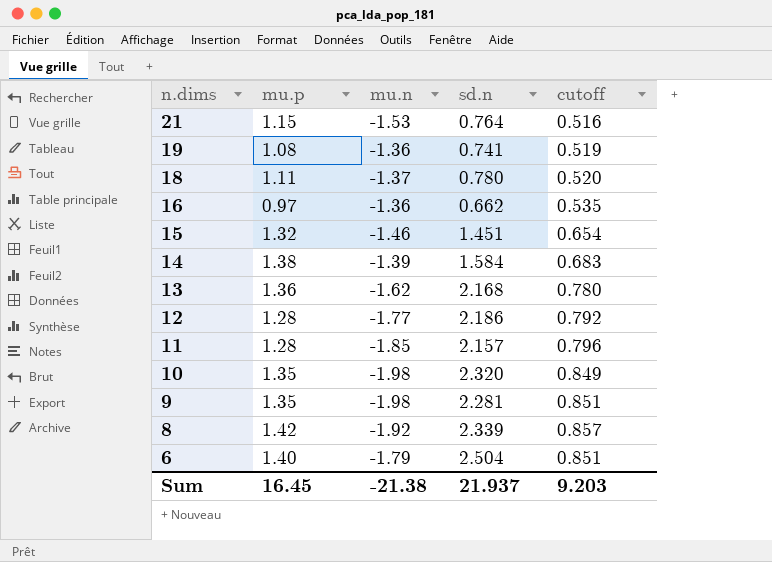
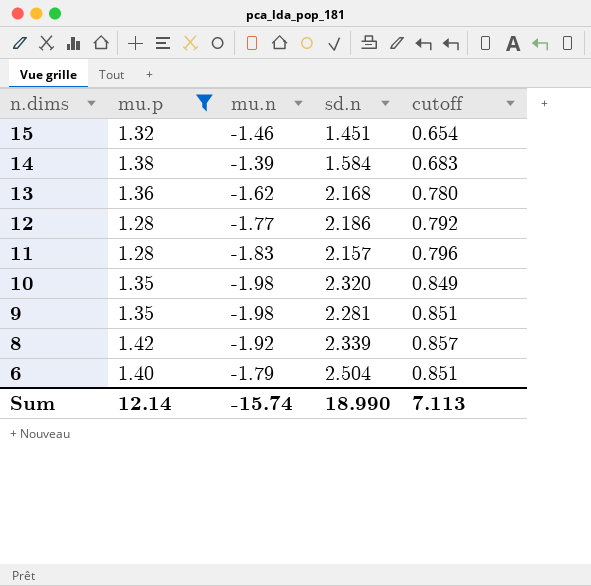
filter: none -> mu.p >= 1.28
11 | mu.n: -1.85 -> -1.83
Sum | mu.p: 16.45 -> 12.14
Sum | mu.n: -21.38 -> -15.74
Sum | sd.n: 21.937 -> 18.990
Sum | cutoff: 9.203 -> 7.113

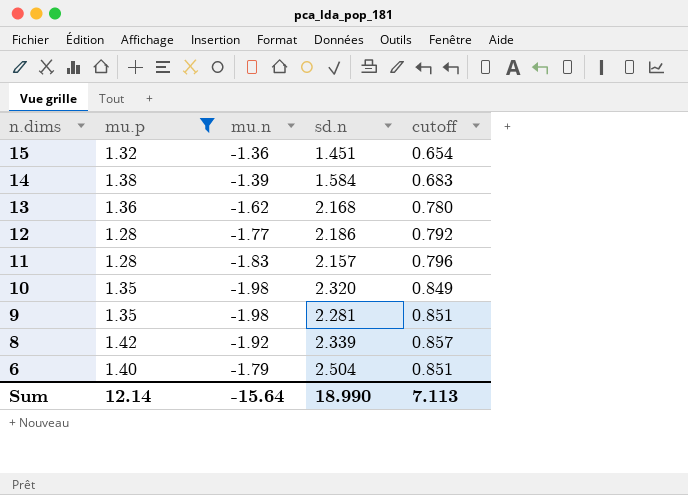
15 | mu.n: -1.46 -> -1.36
Sum | mu.n: -15.74 -> -15.64

